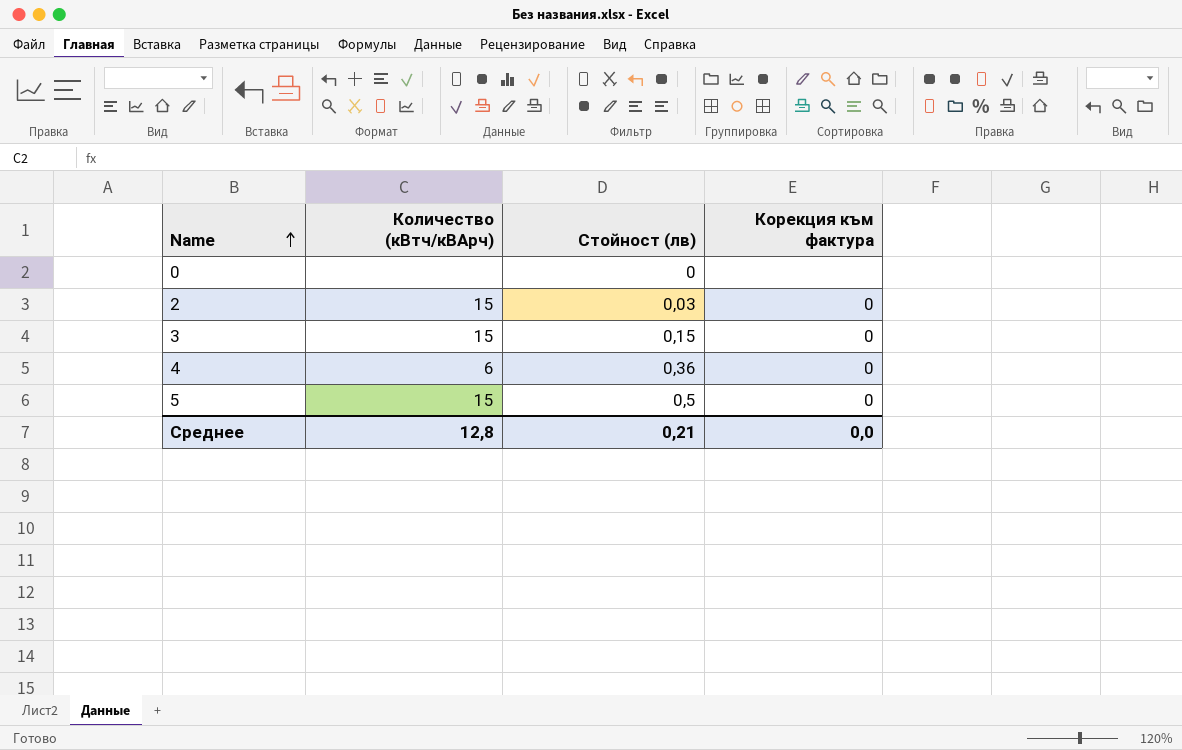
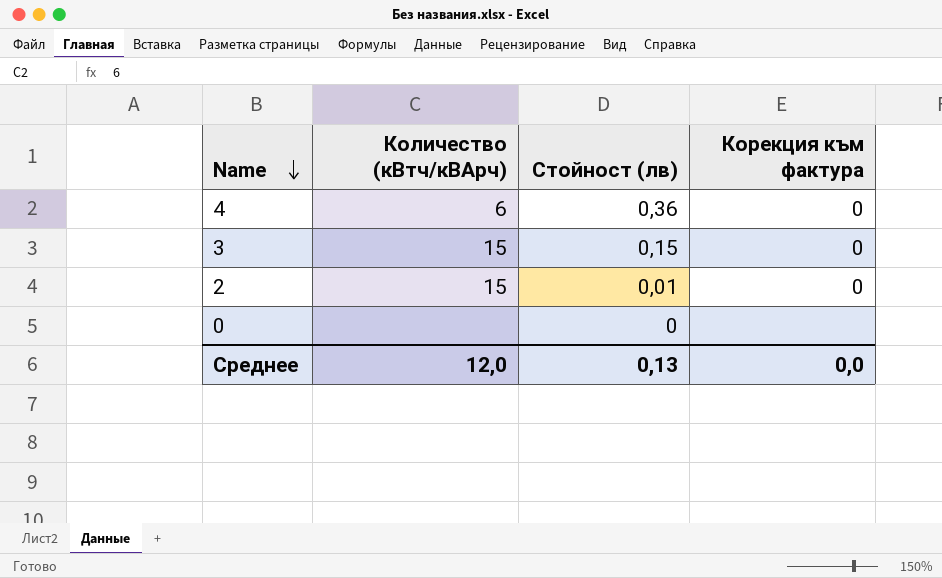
row order: Name ascending -> Name descending
row 5: 15 | 0,5 | 0 -> none
2 | Стойност (лв): 0,03 -> 0,01
Среднее | Количество (кВтч/кВАрч): 12,8 -> 12,0
Среднее | Стойност (лв): 0,21 -> 0,13

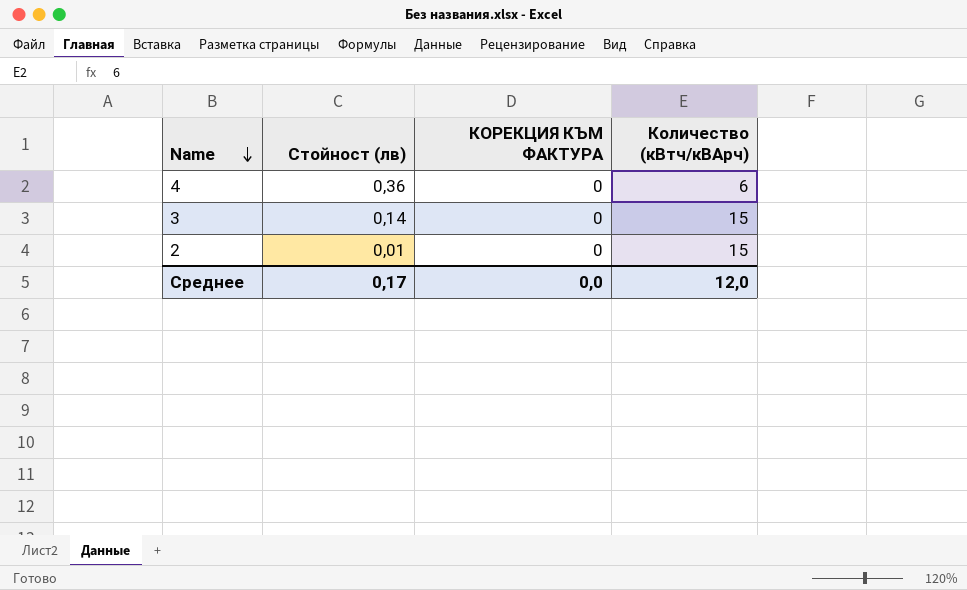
column name: Корекция към фактура -> КОРЕКЦИЯ КЪМ ФАКТУРА
column Количество (кВтч/кВАрч) | position: 2 -> 4
row 0: none | 0 | none -> none
3 | Стойност (лв): 0,15 -> 0,14
Среднее | Стойност (лв): 0,13 -> 0,17

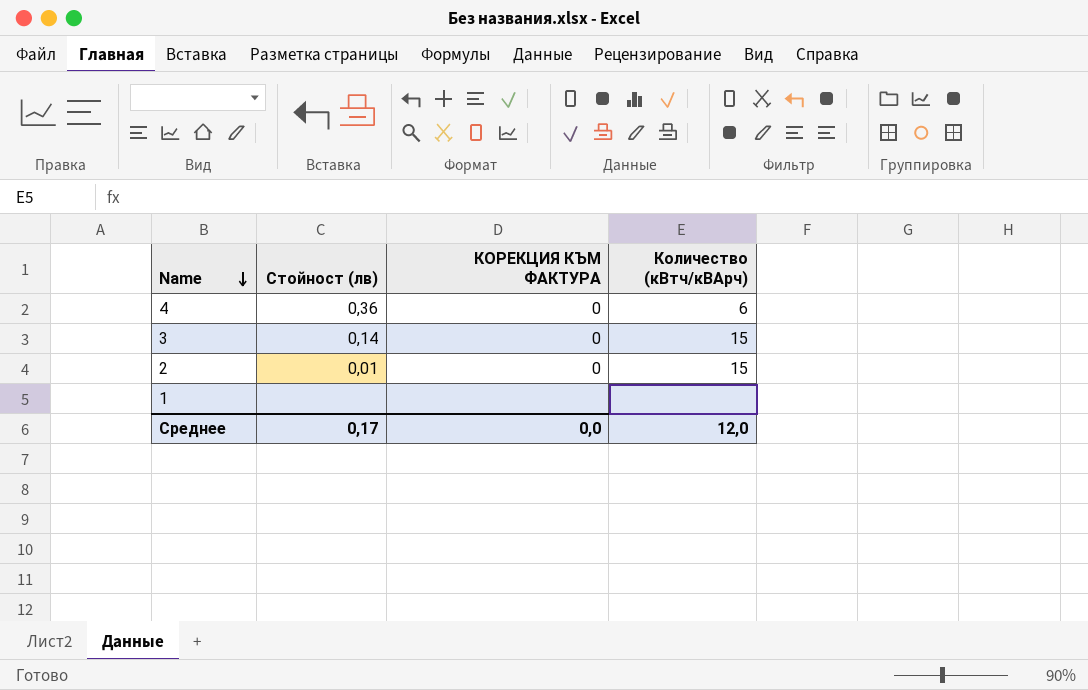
row 1: none -> none | none | none

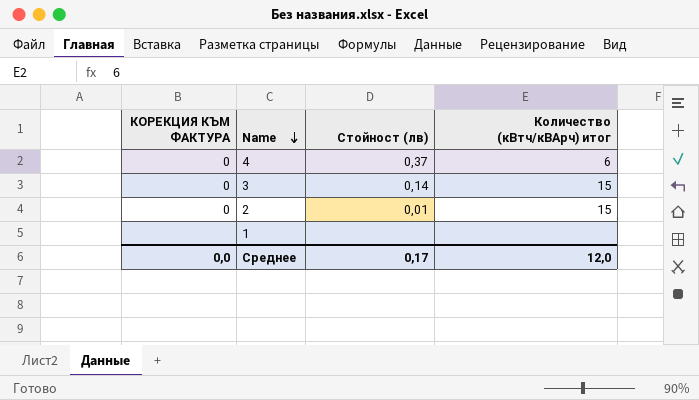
column КОРЕКЦИЯ КЪМ ФАКТУРА | position: 3 -> 1
column name: Количество (кВтч/кВАрч) -> Количество (кВтч/кВАрч) итог
4 | Стойност (лв): 0,36 -> 0,37

